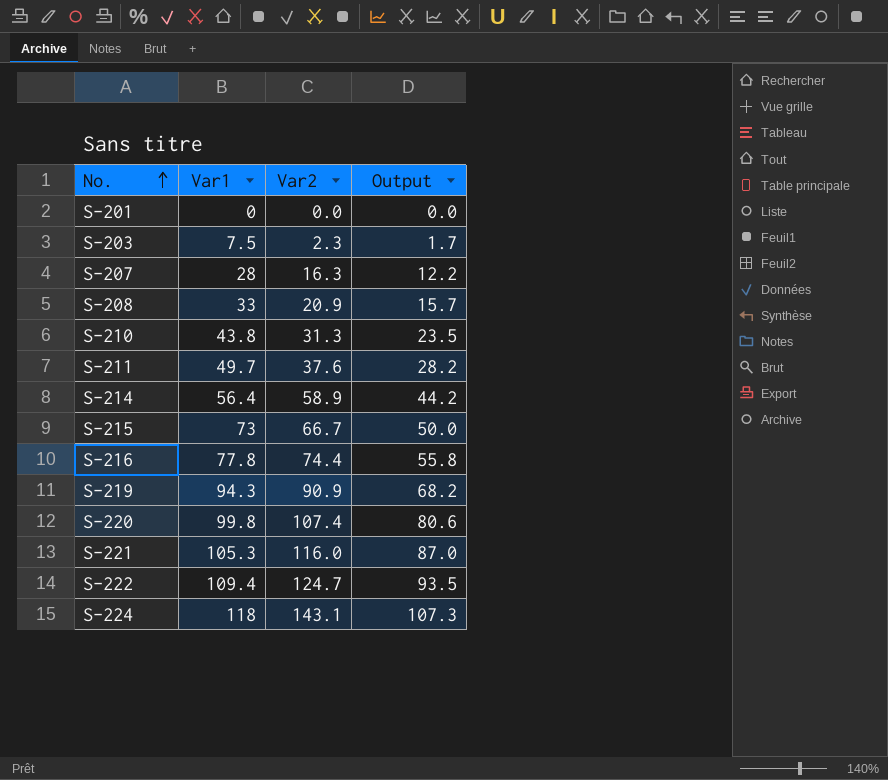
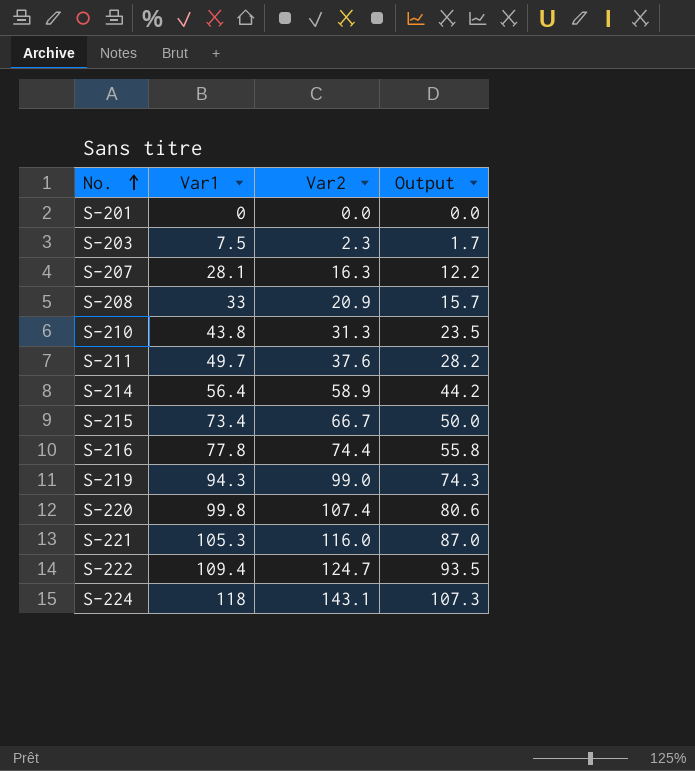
S-207 | Var1: 28 -> 28.1
S-215 | Var1: 73 -> 73.4
S-219 | Var2: 90.9 -> 99.0
S-219 | Output: 68.2 -> 74.3

